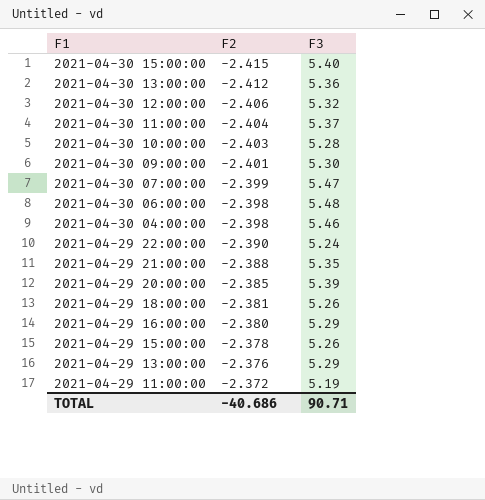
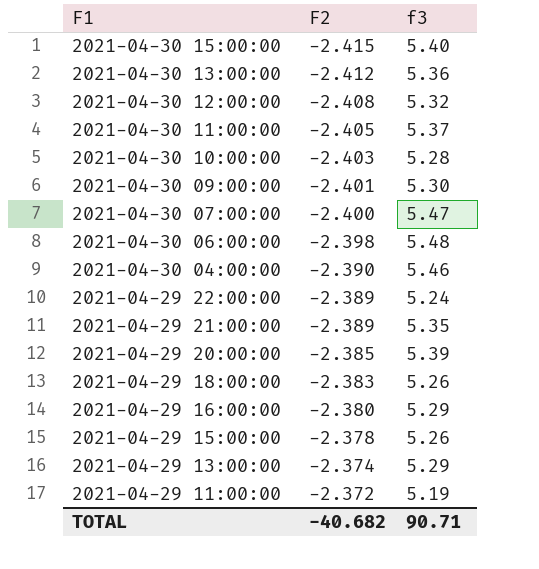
column name: F3 -> f3
2021-04-30 12:00:00 | F2: -2.406 -> -2.408
2021-04-30 11:00:00 | F2: -2.404 -> -2.405
2021-04-30 07:00:00 | F2: -2.399 -> -2.400
2021-04-30 04:00:00 | F2: -2.398 -> -2.390
2021-04-29 22:00:00 | F2: -2.390 -> -2.389
2021-04-29 21:00:00 | F2: -2.388 -> -2.389
2021-04-29 18:00:00 | F2: -2.381 -> -2.383
2021-04-29 13:00:00 | F2: -2.376 -> -2.374
TOTAL | F2: -40.686 -> -40.682

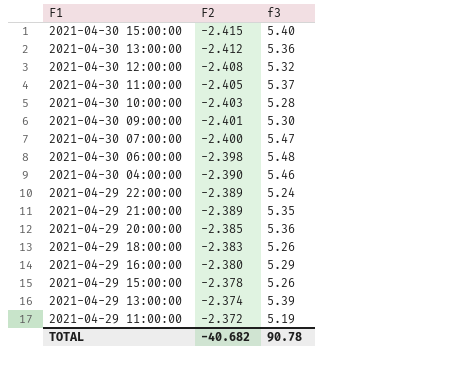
2021-04-29 20:00:00 | f3: 5.39 -> 5.36
2021-04-29 13:00:00 | f3: 5.29 -> 5.39
TOTAL | f3: 90.71 -> 90.78

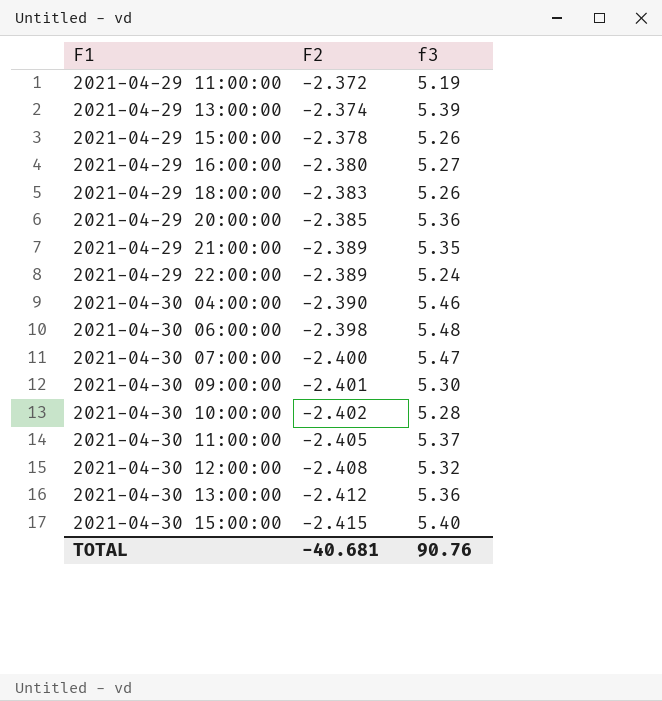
row order: F1 descending -> F1 ascending
2021-04-29 16:00:00 | f3: 5.29 -> 5.27
2021-04-30 10:00:00 | F2: -2.403 -> -2.402
TOTAL | F2: -40.682 -> -40.681
TOTAL | f3: 90.78 -> 90.76

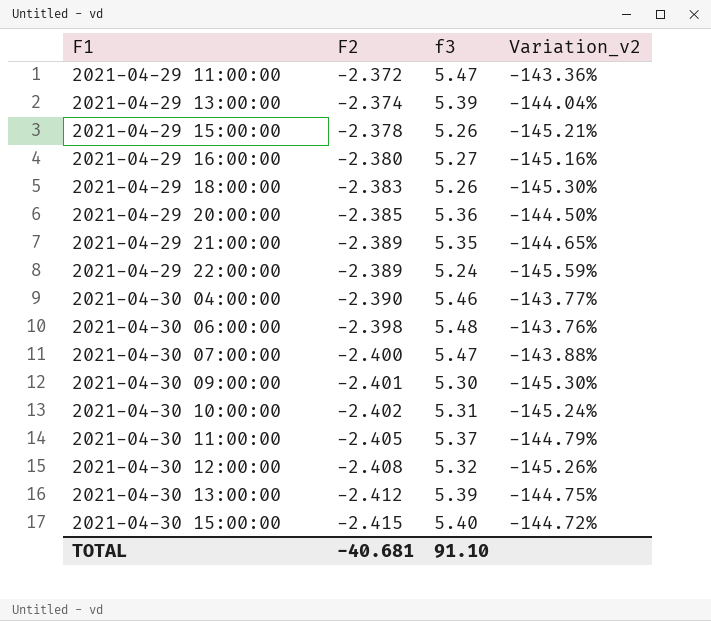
column Variation_v2 | formula: none -> ([F2] - [f3]) / [f3]
2021-04-29 11:00:00 | f3: 5.19 -> 5.47
2021-04-30 10:00:00 | f3: 5.28 -> 5.31
2021-04-30 13:00:00 | f3: 5.36 -> 5.39
TOTAL | f3: 90.76 -> 91.10

